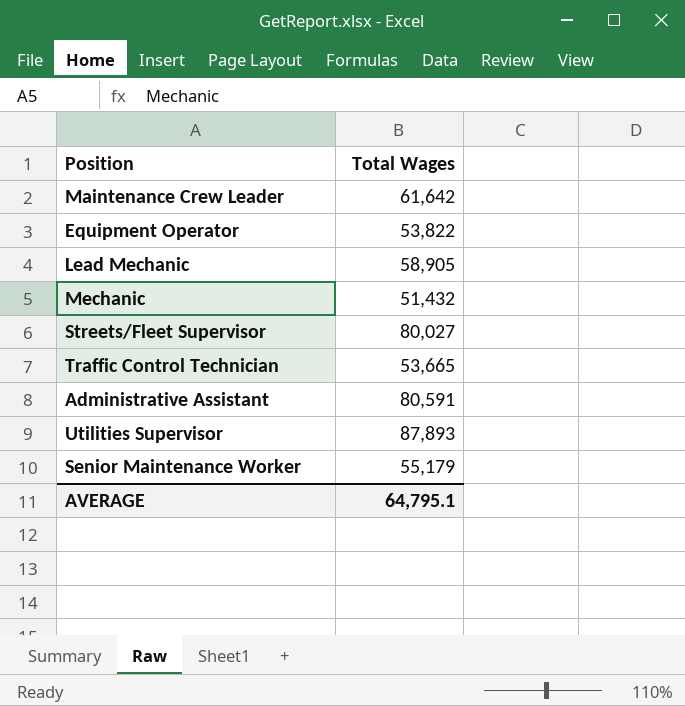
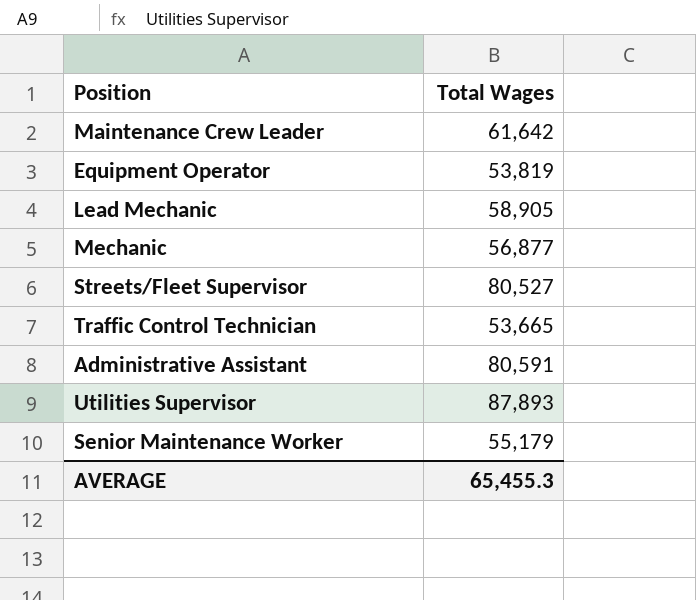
Equipment Operator | Total Wages: 53,822 -> 53,819
Mechanic | Total Wages: 51,432 -> 56,877
Streets/Fleet Supervisor | Total Wages: 80,027 -> 80,527
AVERAGE | Total Wages: 64,795.1 -> 65,455.3

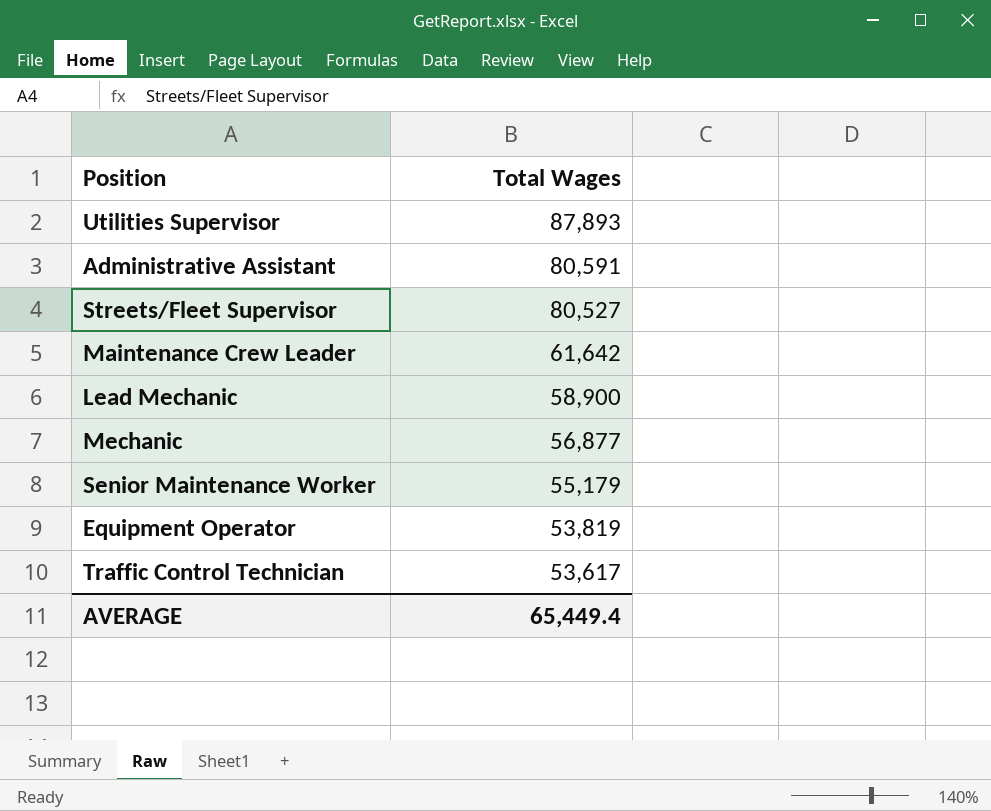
row order: none -> Total Wages descending
Lead Mechanic | Total Wages: 58,905 -> 58,900
Traffic Control Technician | Total Wages: 53,665 -> 53,617
AVERAGE | Total Wages: 65,455.3 -> 65,449.4

